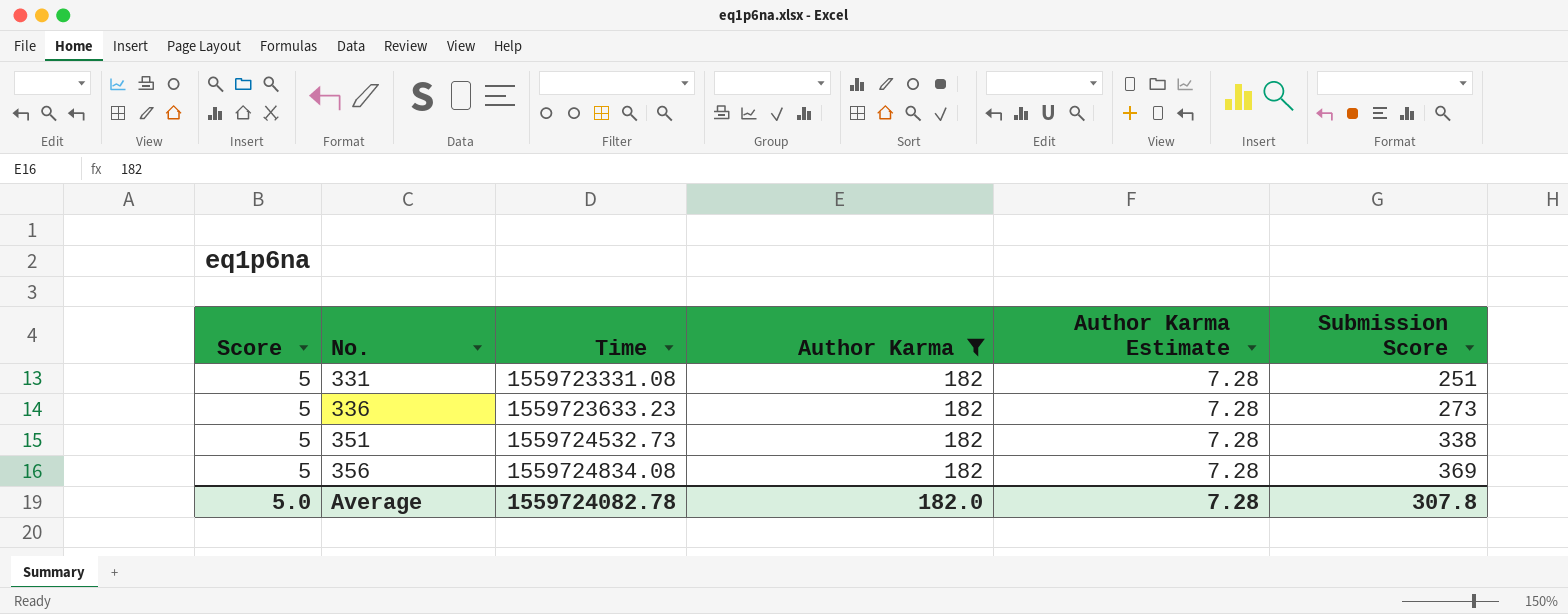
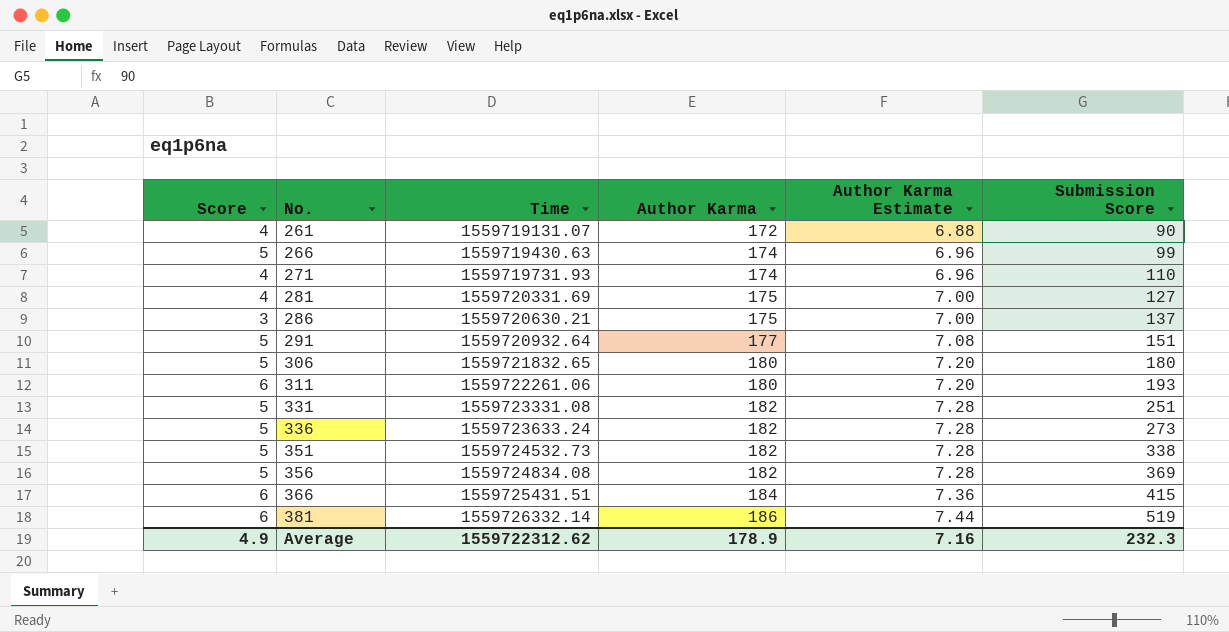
filter: Author Karma = 182 -> none
336 | Time: 1559723633.23 -> 1559723633.24
Average | Score: 5.0 -> 4.9
Average | Time: 1559724082.78 -> 1559722312.62
Average | Author Karma: 182.0 -> 178.9
Average | Author Karma Estimate: 7.28 -> 7.16
Average | Submission Score: 307.8 -> 232.3

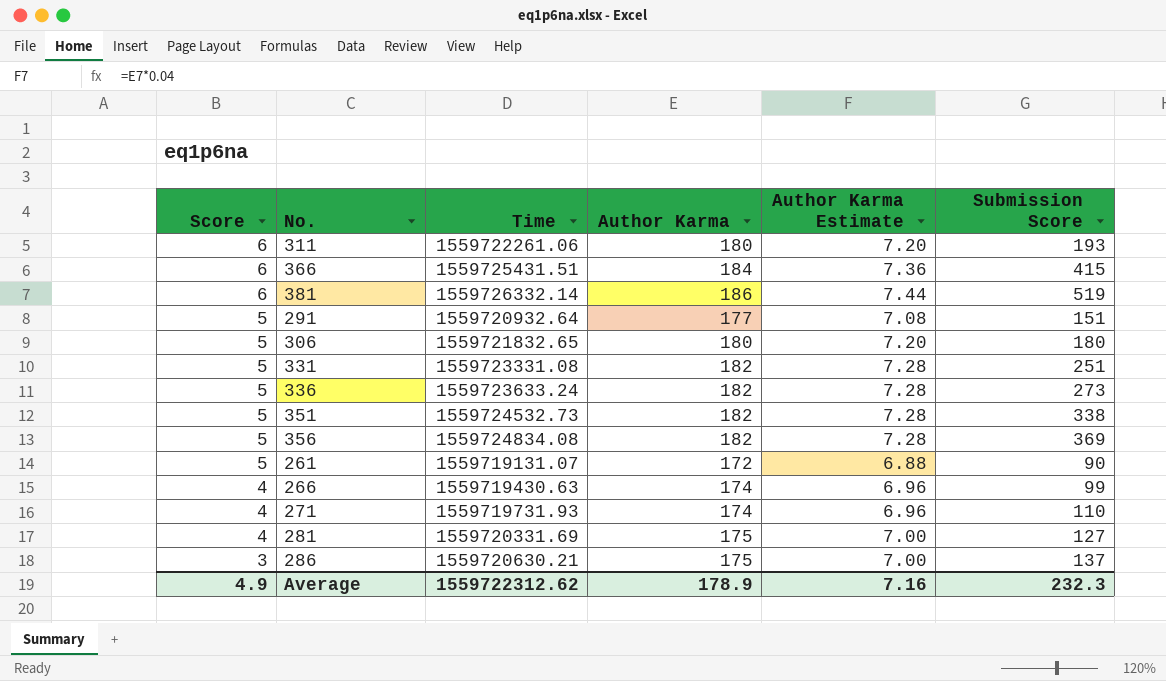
row order: No. ascending -> Score descending
261 | Score: 4 -> 5
266 | Score: 5 -> 4

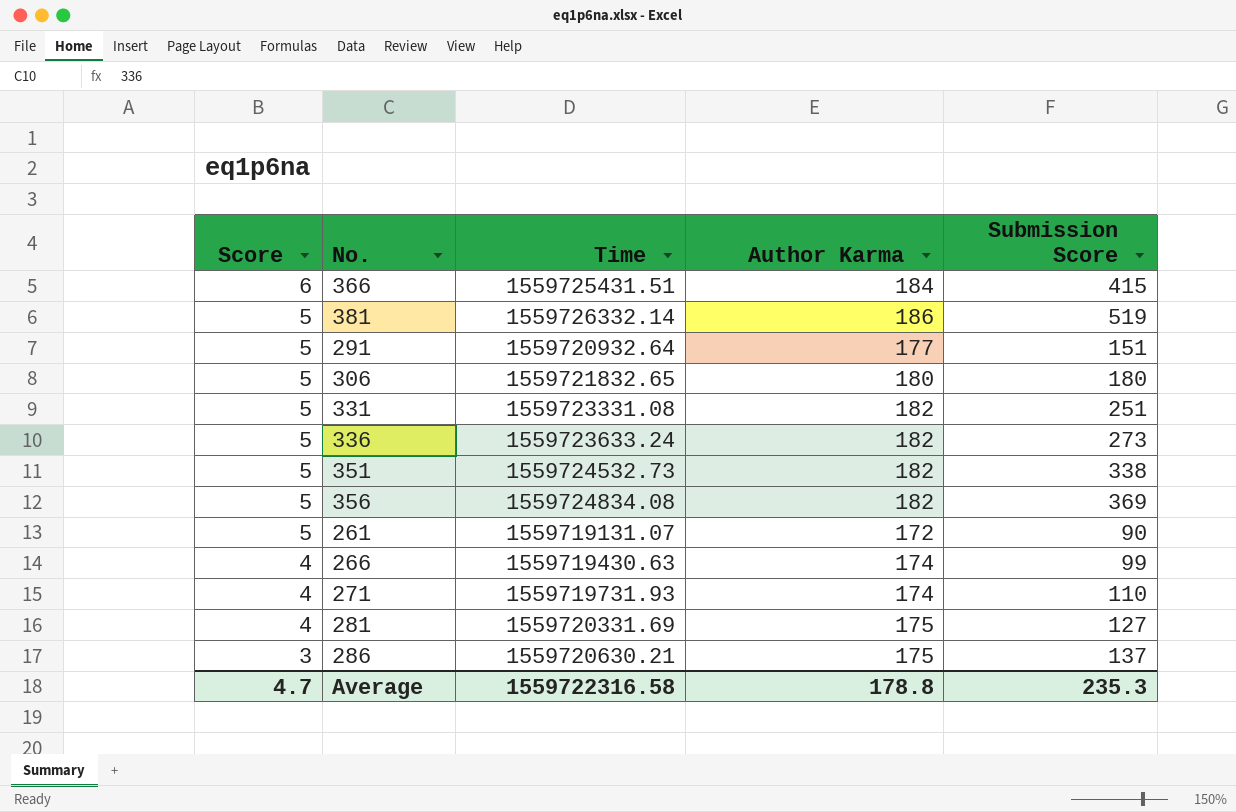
column Author Karma Estimate | formula: [Author Karma] * 0.04 -> none
row 311: 6 | 1559722261.06 | 180 | 7.20 | 193 -> none
381 | Score: 6 -> 5
Average | Score: 4.9 -> 4.7
Average | Time: 1559722312.62 -> 1559722316.58
Average | Author Karma: 178.9 -> 178.8
Average | Submission Score: 232.3 -> 235.3

